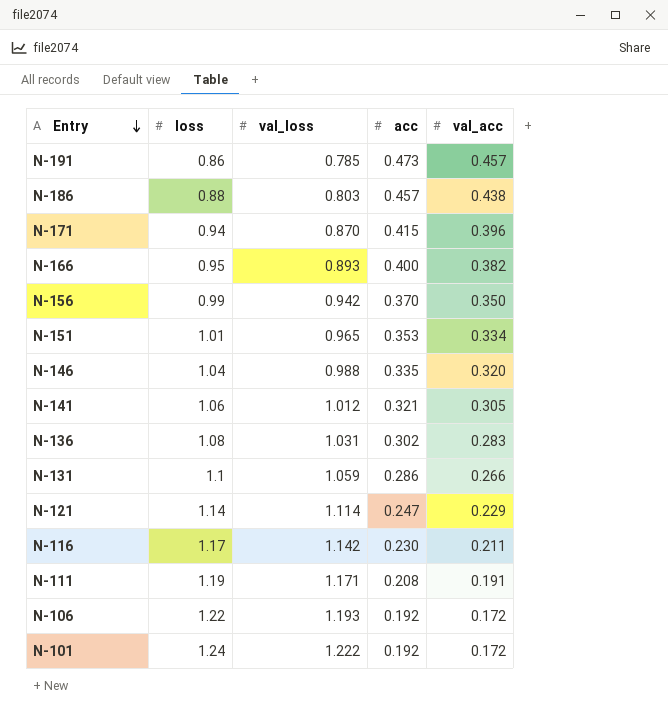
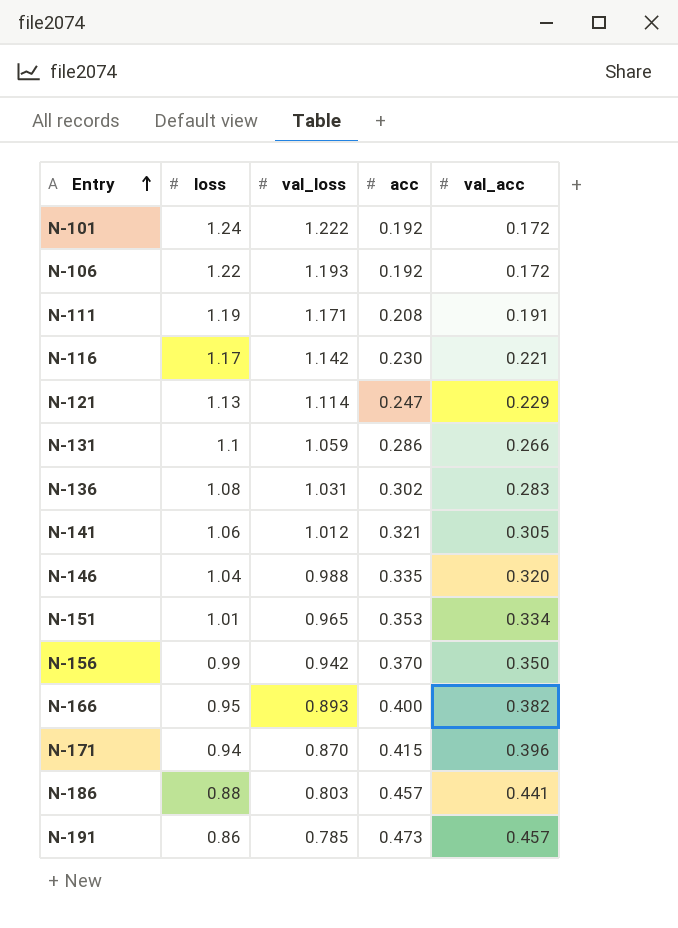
row order: Entry descending -> Entry ascending
N-116 | val_acc: 0.211 -> 0.221
N-121 | loss: 1.14 -> 1.13
N-186 | val_acc: 0.438 -> 0.441

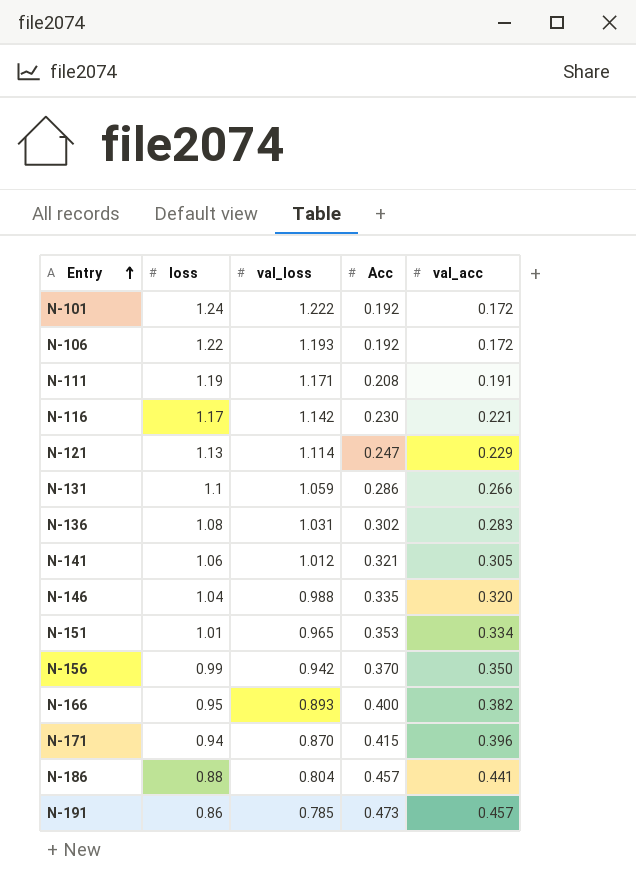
column name: acc -> Acc
N-186 | val_loss: 0.803 -> 0.804

